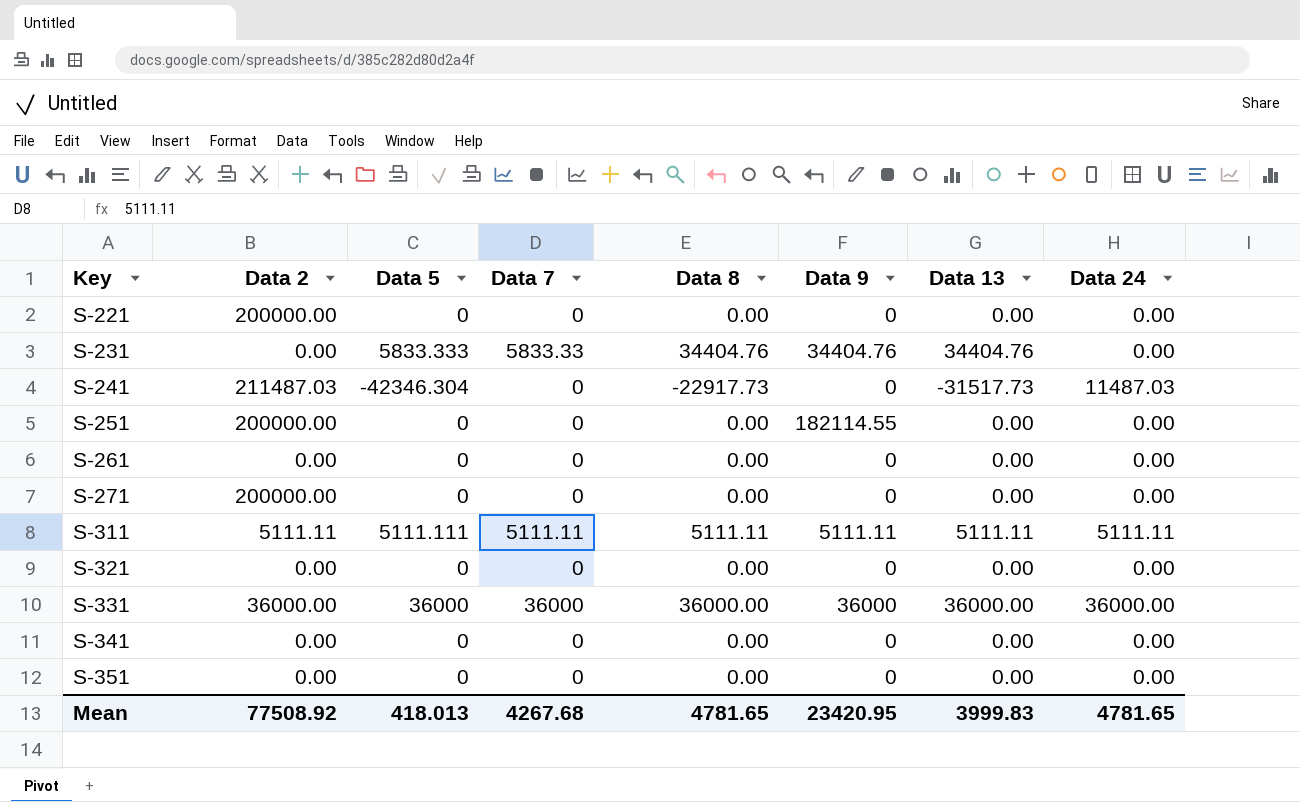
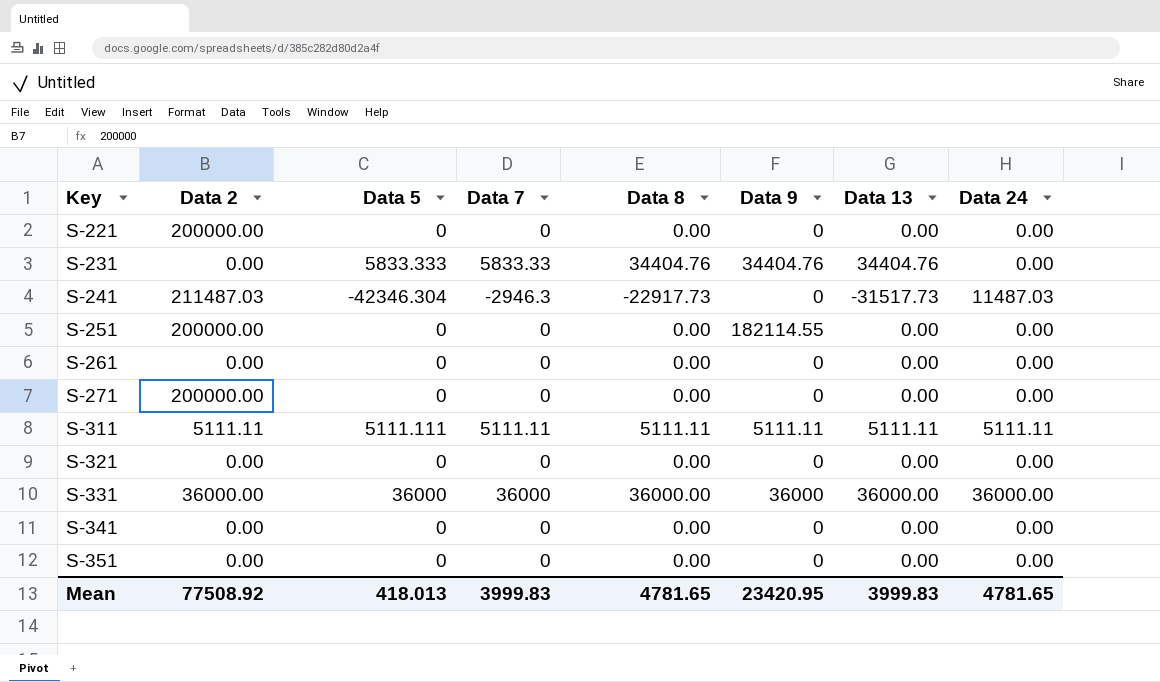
S-241 | Data 7: 0 -> -2946.3
Mean | Data 7: 4267.68 -> 3999.83

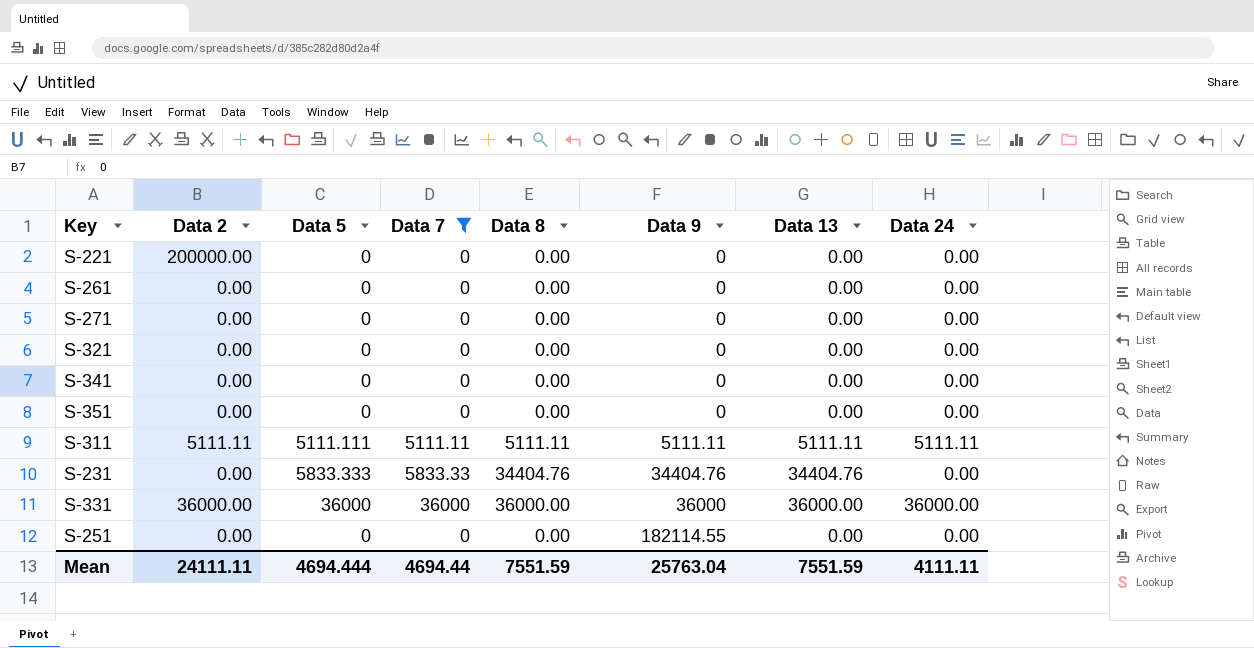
filter: none -> Data 7 != -2946.3
row order: Key ascending -> Data 9 ascending
S-271 | Data 2: 200000.00 -> 0.00
S-251 | Data 2: 200000.00 -> 0.00
Mean | Data 2: 77508.92 -> 24111.11
Mean | Data 5: 418.013 -> 4694.444
Mean | Data 7: 3999.83 -> 4694.44
Mean | Data 8: 4781.65 -> 7551.59
Mean | Data 9: 23420.95 -> 25763.04
Mean | Data 13: 3999.83 -> 7551.59
Mean | Data 24: 4781.65 -> 4111.11

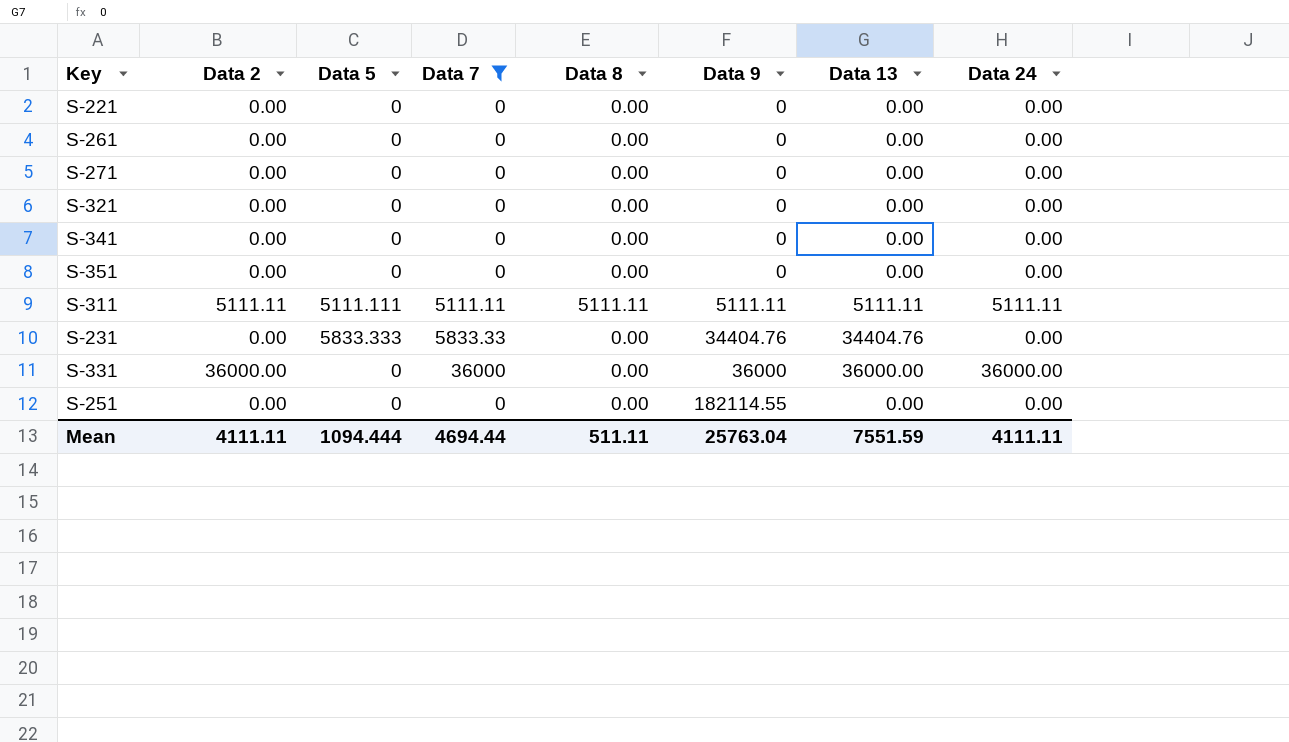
S-221 | Data 2: 200000.00 -> 0.00
S-231 | Data 8: 34404.76 -> 0.00
S-331 | Data 5: 36000 -> 0
S-331 | Data 8: 36000.00 -> 0.00
Mean | Data 2: 24111.11 -> 4111.11
Mean | Data 5: 4694.444 -> 1094.444
Mean | Data 8: 7551.59 -> 511.11

